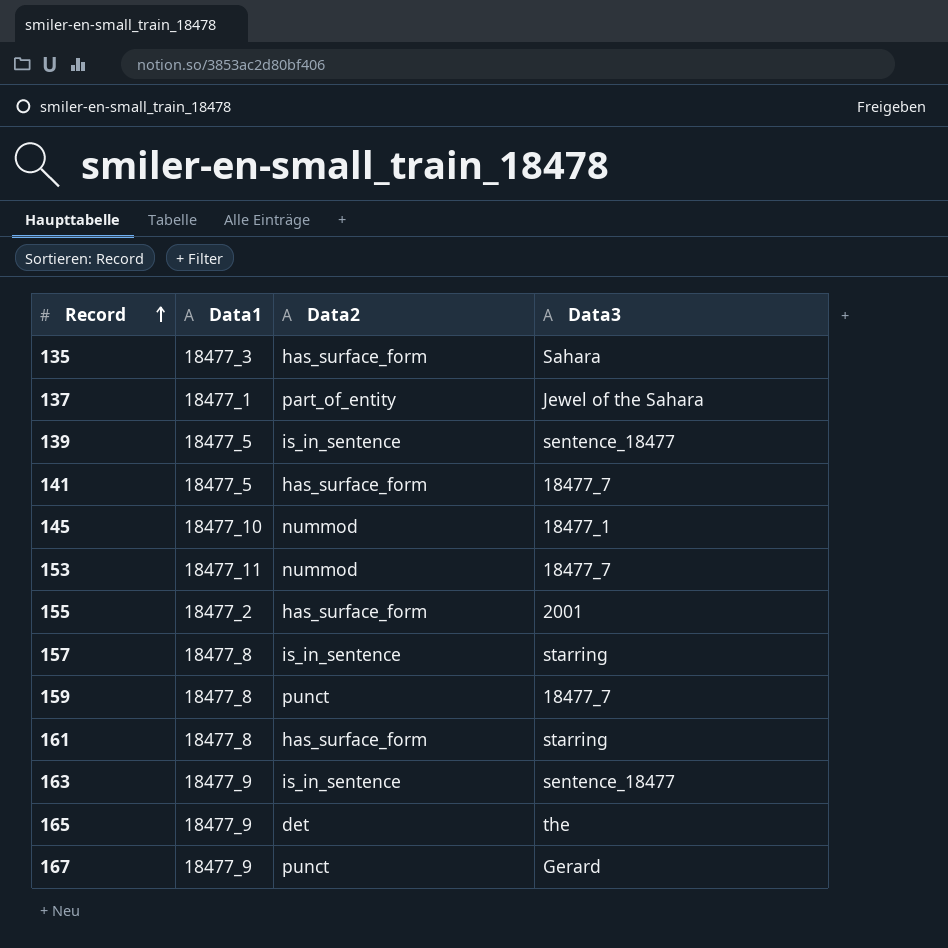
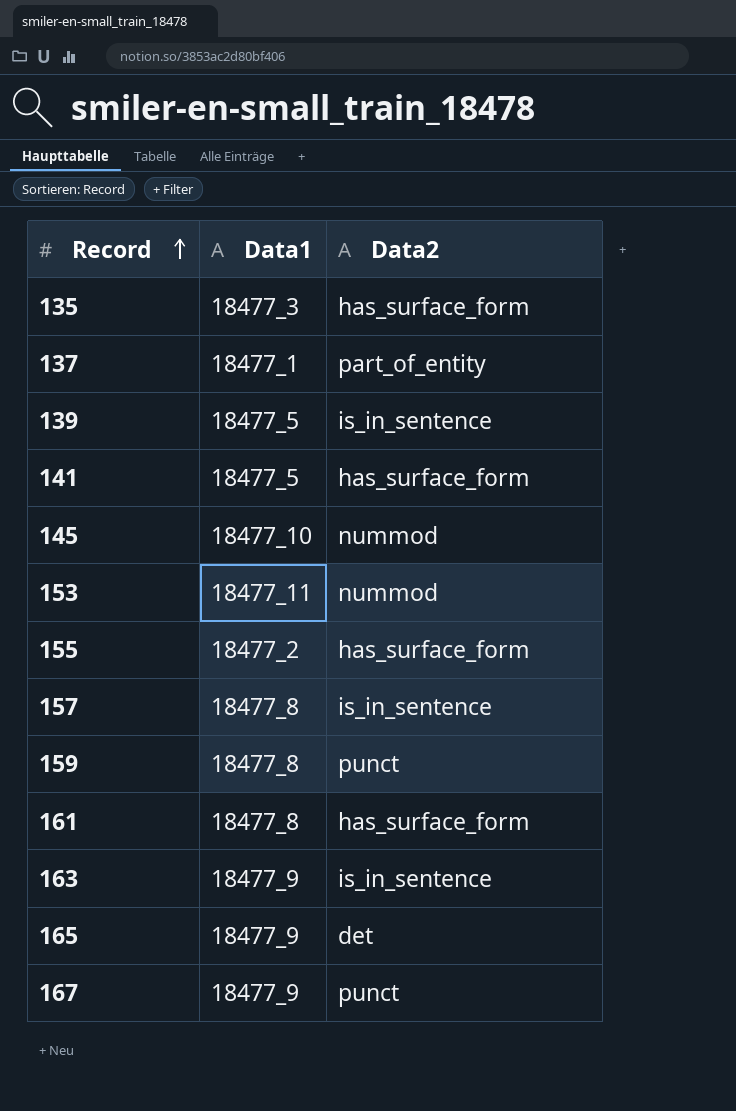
column Data3 | position: 4 -> none

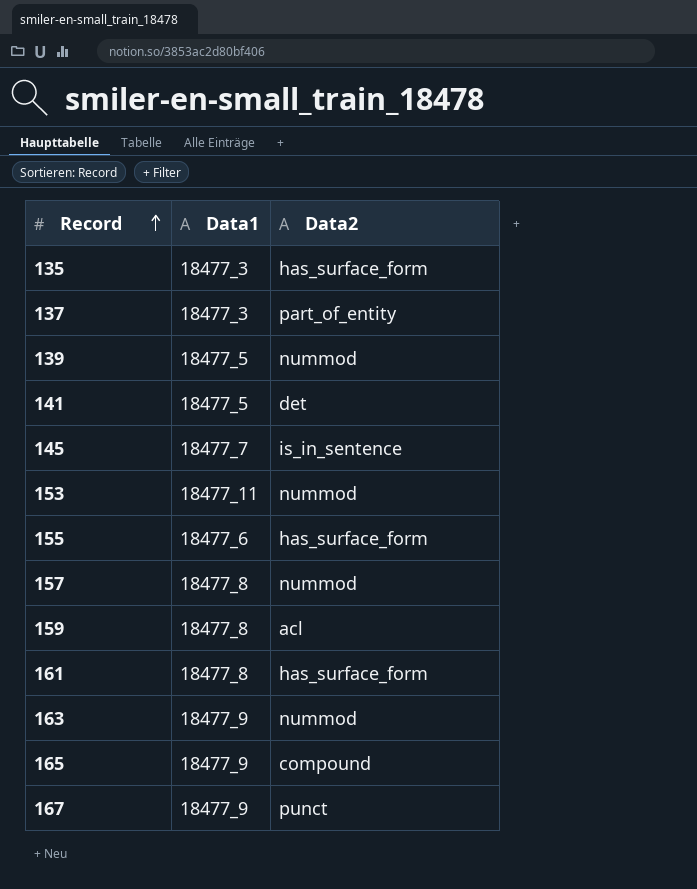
137 | Data1: 18477_1 -> 18477_3
139 | Data2: is_in_sentence -> nummod
141 | Data2: has_surface_form -> det
145 | Data1: 18477_10 -> 18477_7
145 | Data2: nummod -> is_in_sentence
155 | Data1: 18477_2 -> 18477_6
157 | Data2: is_in_sentence -> nummod
159 | Data2: punct -> acl
163 | Data2: is_in_sentence -> nummod
165 | Data2: det -> compound

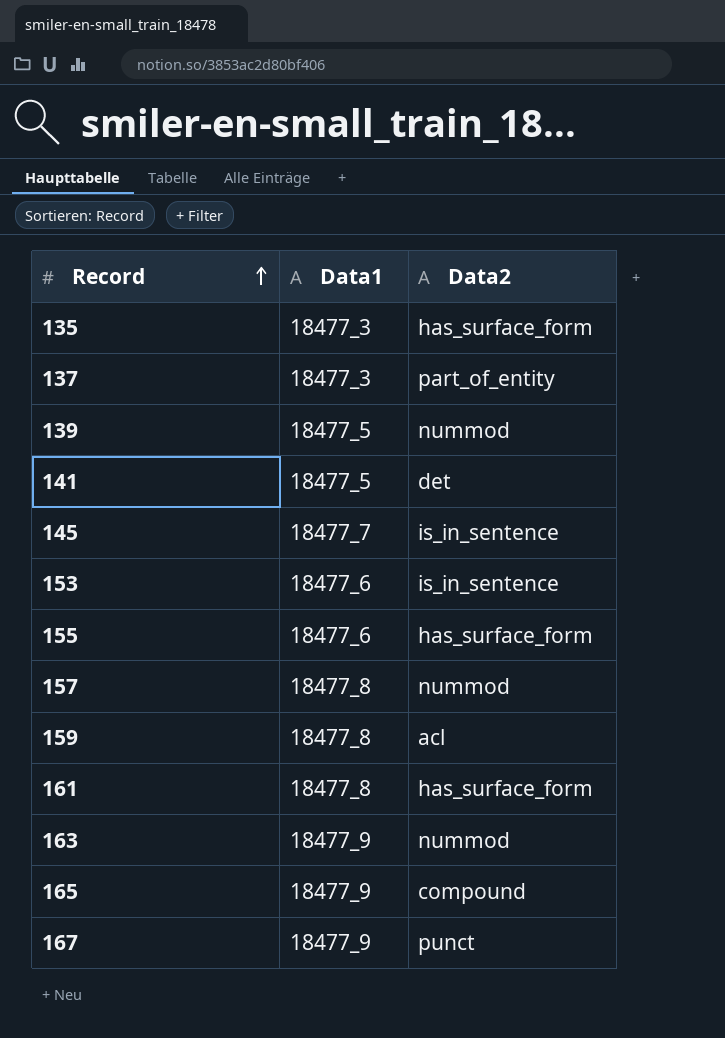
153 | Data1: 18477_11 -> 18477_6
153 | Data2: nummod -> is_in_sentence

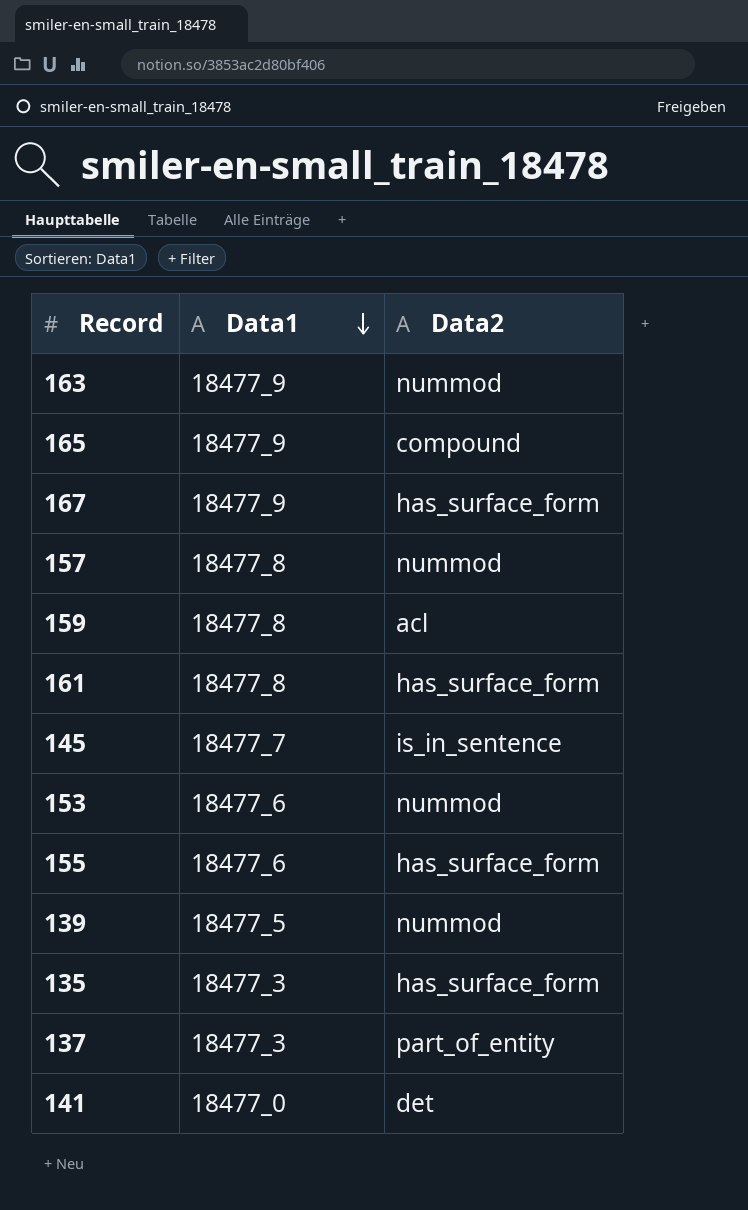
row order: Record ascending -> Data1 descending
167 | Data2: punct -> has_surface_form
153 | Data2: is_in_sentence -> nummod
141 | Data1: 18477_5 -> 18477_0

